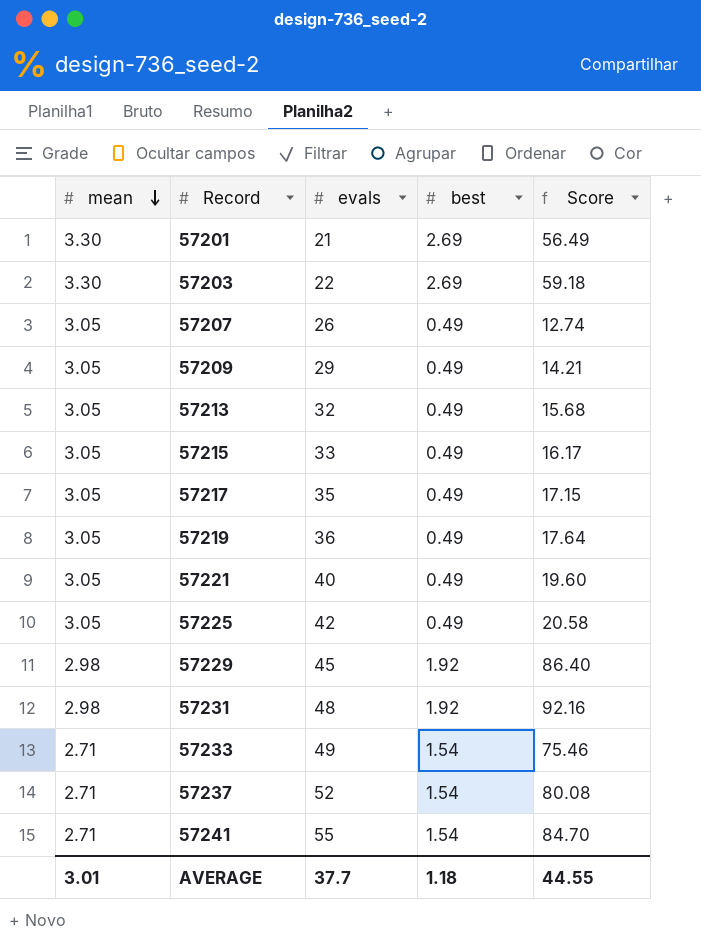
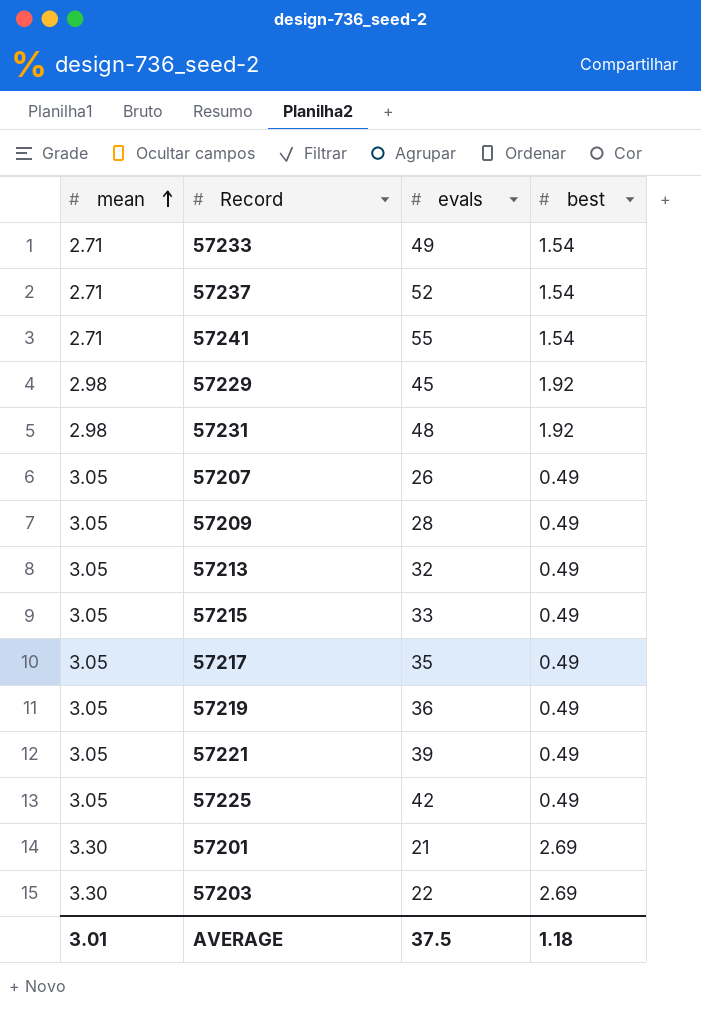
row order: mean descending -> mean ascending
column Score | formula: [evals] * [best] -> none
57209 | evals: 29 -> 28
57221 | evals: 40 -> 39
AVERAGE | evals: 37.7 -> 37.5

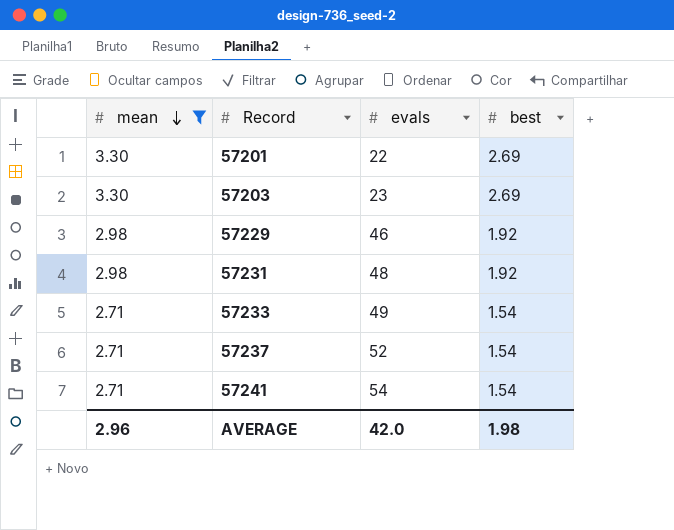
filter: none -> mean != 3.05
row order: mean ascending -> mean descending
57201 | evals: 21 -> 22
57203 | evals: 22 -> 23
57229 | evals: 45 -> 46
57241 | evals: 55 -> 54
AVERAGE | mean: 3.01 -> 2.96
AVERAGE | evals: 37.5 -> 42.0
AVERAGE | best: 1.18 -> 1.98

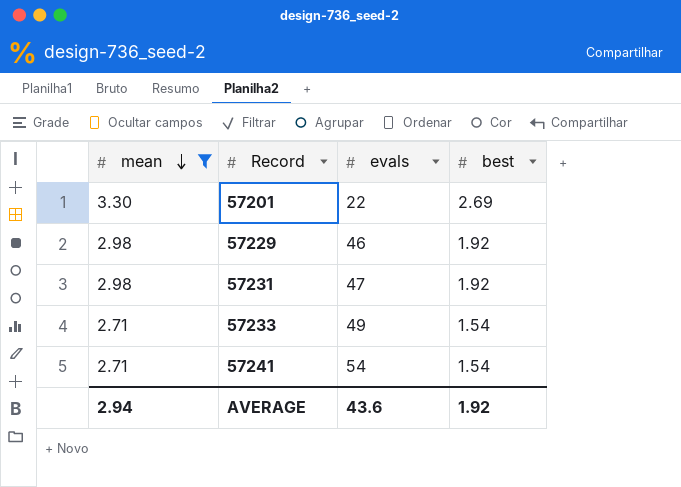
row 57203: 3.30 | 23 | 2.69 -> none
row 57237: 2.71 | 52 | 1.54 -> none
57231 | evals: 48 -> 47
AVERAGE | mean: 2.96 -> 2.94
AVERAGE | evals: 42.0 -> 43.6
AVERAGE | best: 1.98 -> 1.92

